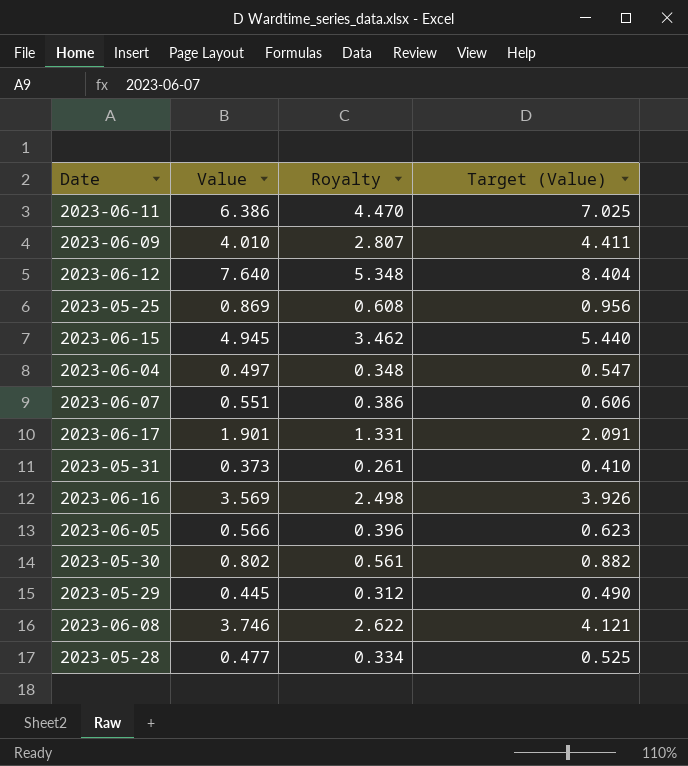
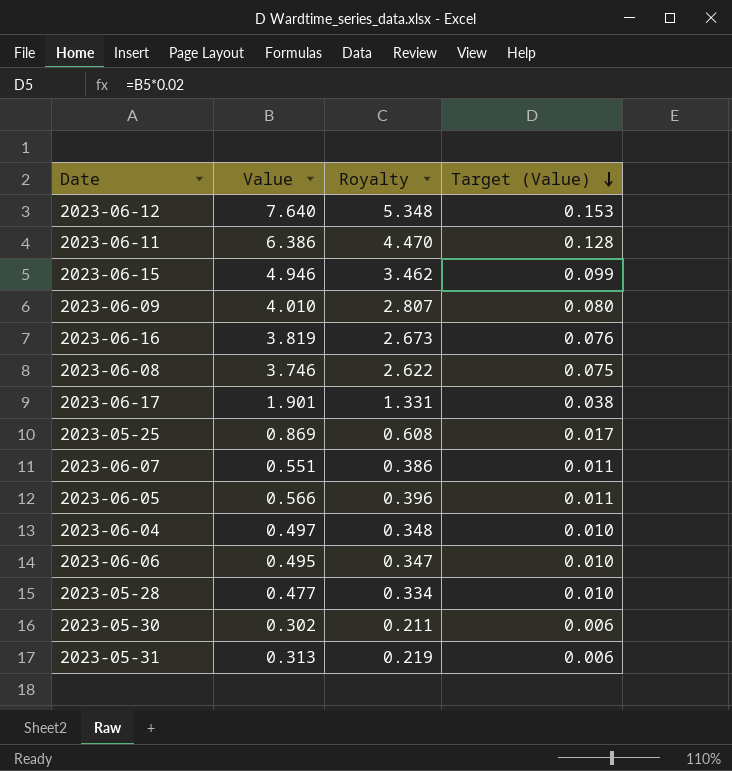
row order: none -> Target (Value) descending
column Target (Value) | formula: [Value] * 1.1 -> [Value] * 0.02
row 2023-05-29: 0.445 | 0.312 | 0.490 -> none
2023-06-15 | Value: 4.945 -> 4.946
2023-06-16 | Value: 3.569 -> 3.819
2023-06-16 | Royalty: 2.498 -> 2.673
row 2023-06-06: none -> 0.495 | 0.347 | 0.010
2023-05-30 | Value: 0.802 -> 0.302
2023-05-30 | Royalty: 0.561 -> 0.211
2023-05-31 | Value: 0.373 -> 0.313
2023-05-31 | Royalty: 0.261 -> 0.219

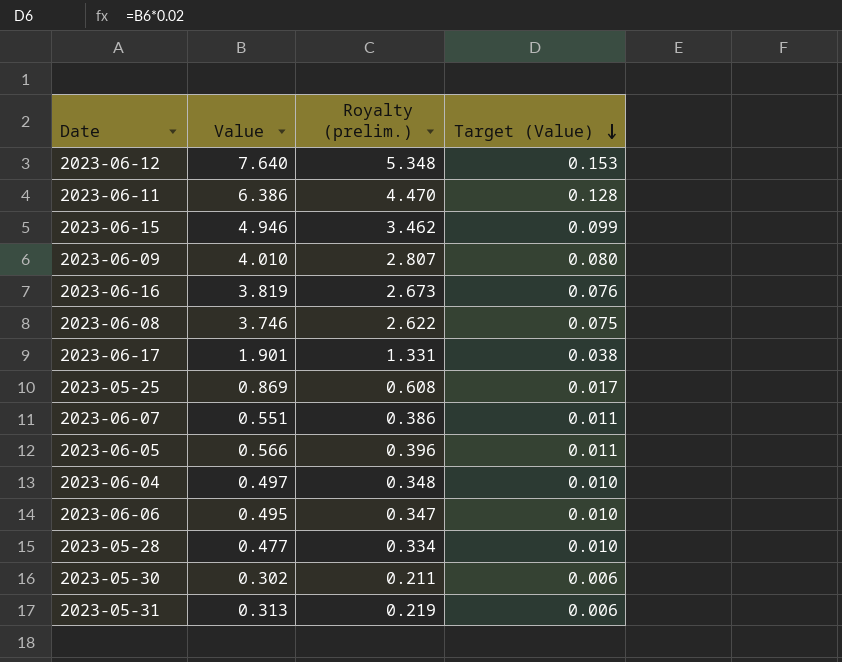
column name: Royalty -> Royalty (prelim.)

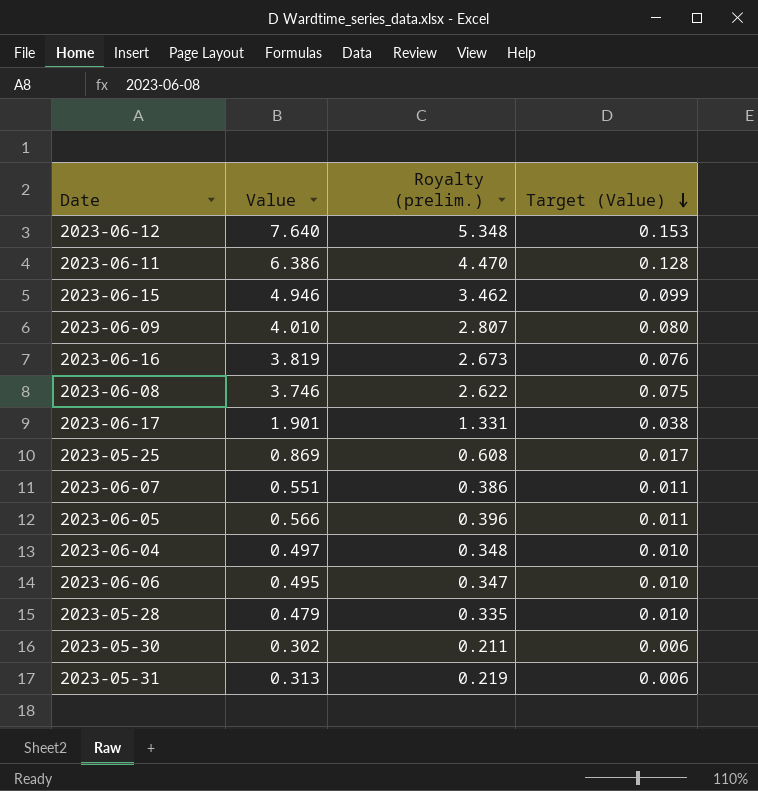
2023-05-28 | Value: 0.477 -> 0.479
2023-05-28 | Royalty (prelim.): 0.334 -> 0.335

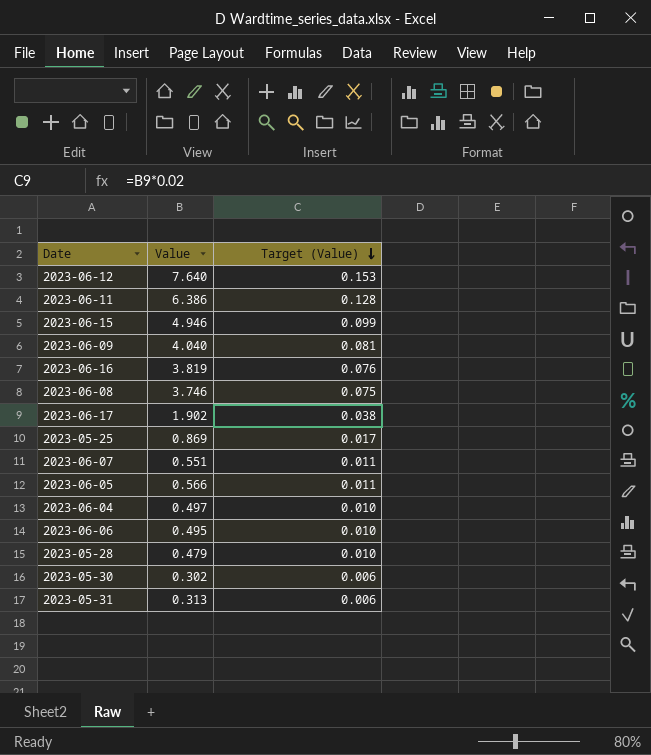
column Royalty (prelim.) | formula: [Value] * 0.7 -> none
2023-06-09 | Value: 4.010 -> 4.040
2023-06-09 | Target (Value): 0.080 -> 0.081
2023-06-17 | Value: 1.901 -> 1.902

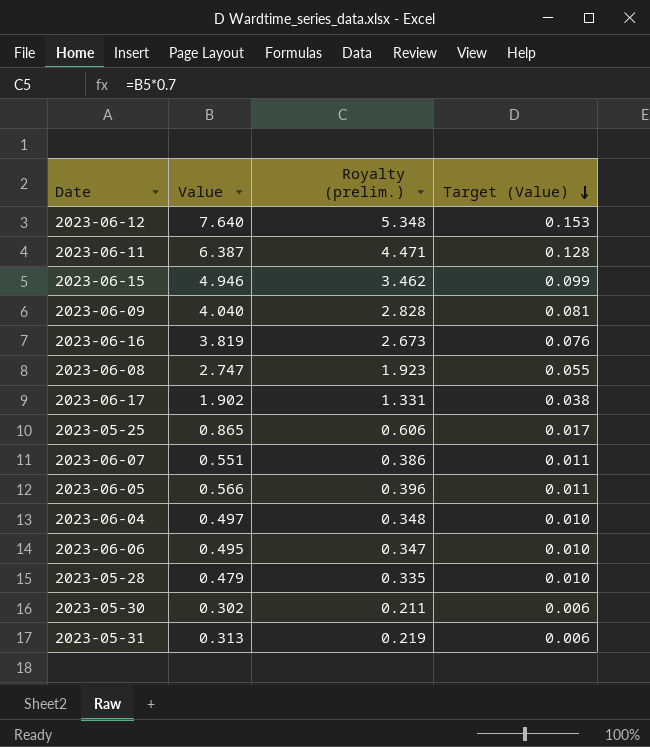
column Royalty (prelim.) | formula: none -> [Value] * 0.7
2023-06-11 | Value: 6.386 -> 6.387
2023-06-08 | Value: 3.746 -> 2.747
2023-06-08 | Target (Value): 0.075 -> 0.055
2023-05-25 | Value: 0.869 -> 0.865

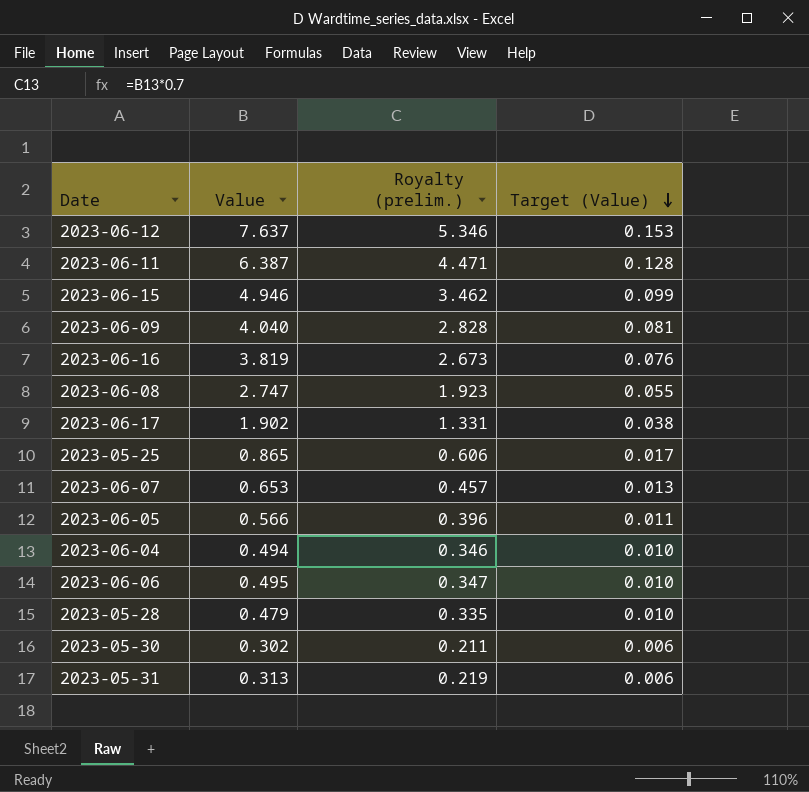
2023-06-12 | Value: 7.640 -> 7.637
2023-06-12 | Royalty (prelim.): 5.348 -> 5.346
2023-06-07 | Value: 0.551 -> 0.653
2023-06-07 | Royalty (prelim.): 0.386 -> 0.457
2023-06-07 | Target (Value): 0.011 -> 0.013
2023-06-04 | Value: 0.497 -> 0.494
2023-06-04 | Royalty (prelim.): 0.348 -> 0.346

